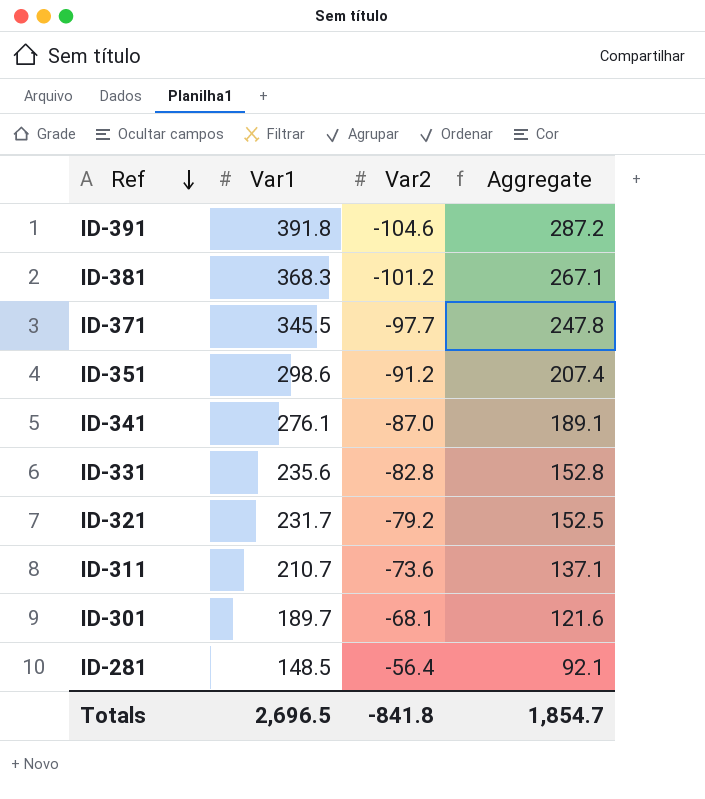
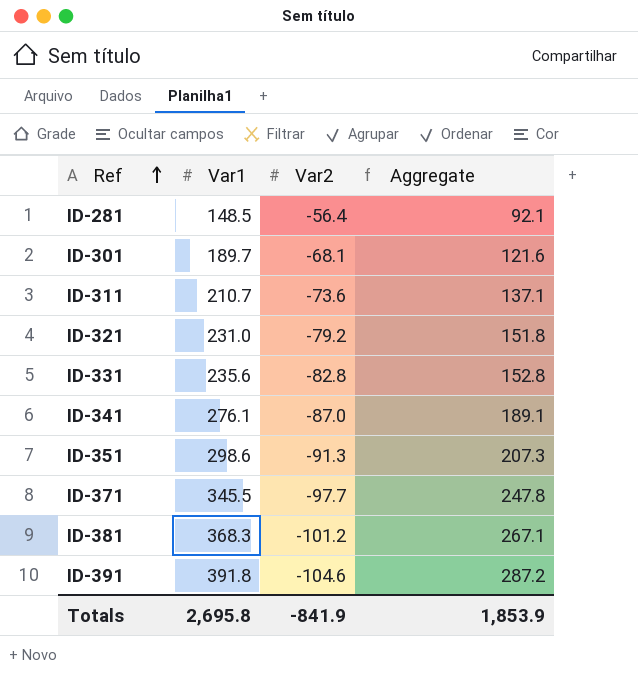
row order: Ref descending -> Ref ascending
ID-321 | Var1: 231.7 -> 231.0
ID-321 | Aggregate: 152.5 -> 151.8
ID-351 | Var2: -91.2 -> -91.3
ID-351 | Aggregate: 207.4 -> 207.3
Totals | Var1: 2,696.5 -> 2,695.8
Totals | Var2: -841.8 -> -841.9
Totals | Aggregate: 1,854.7 -> 1,853.9

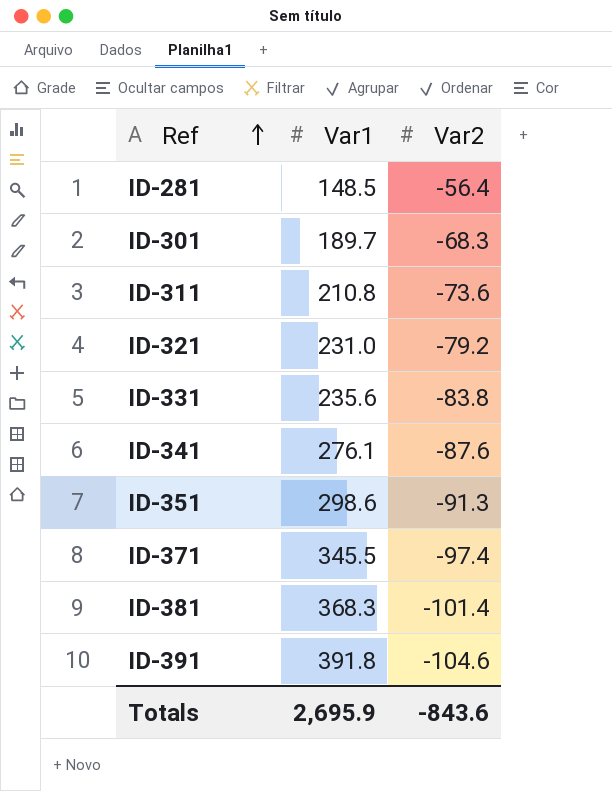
column Aggregate | formula: [Var1] + [Var2] -> none
ID-301 | Var2: -68.1 -> -68.3
ID-311 | Var1: 210.7 -> 210.8
ID-331 | Var2: -82.8 -> -83.8
ID-341 | Var2: -87.0 -> -87.6
ID-371 | Var2: -97.7 -> -97.4
ID-381 | Var2: -101.2 -> -101.4
Totals | Var1: 2,695.8 -> 2,695.9
Totals | Var2: -841.9 -> -843.6

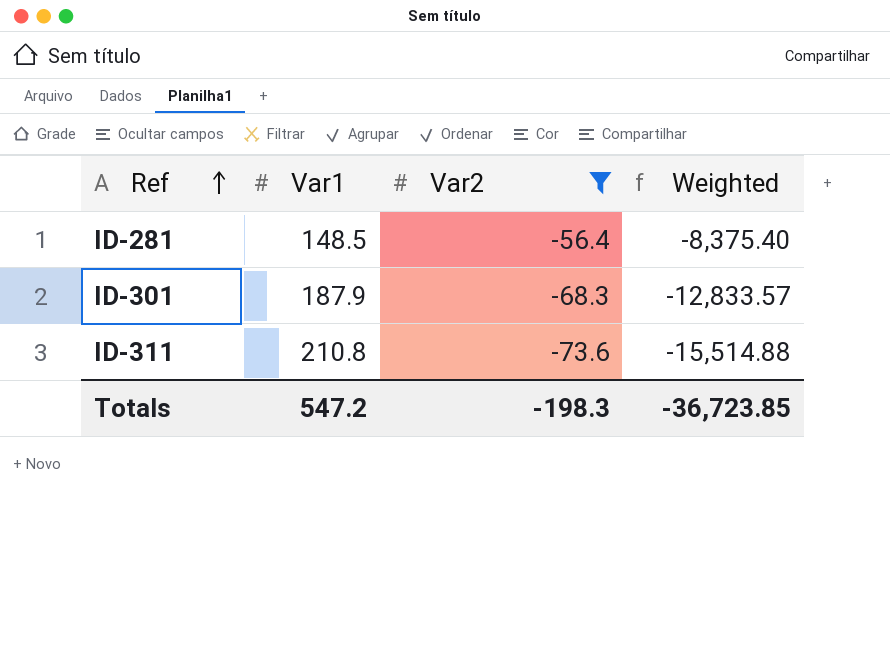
filter: none -> Var2 >= -73.6
column Weighted | formula: none -> [Var1] * [Var2]
ID-301 | Var1: 189.7 -> 187.9
Totals | Var1: 2,695.9 -> 547.2
Totals | Var2: -843.6 -> -198.3

